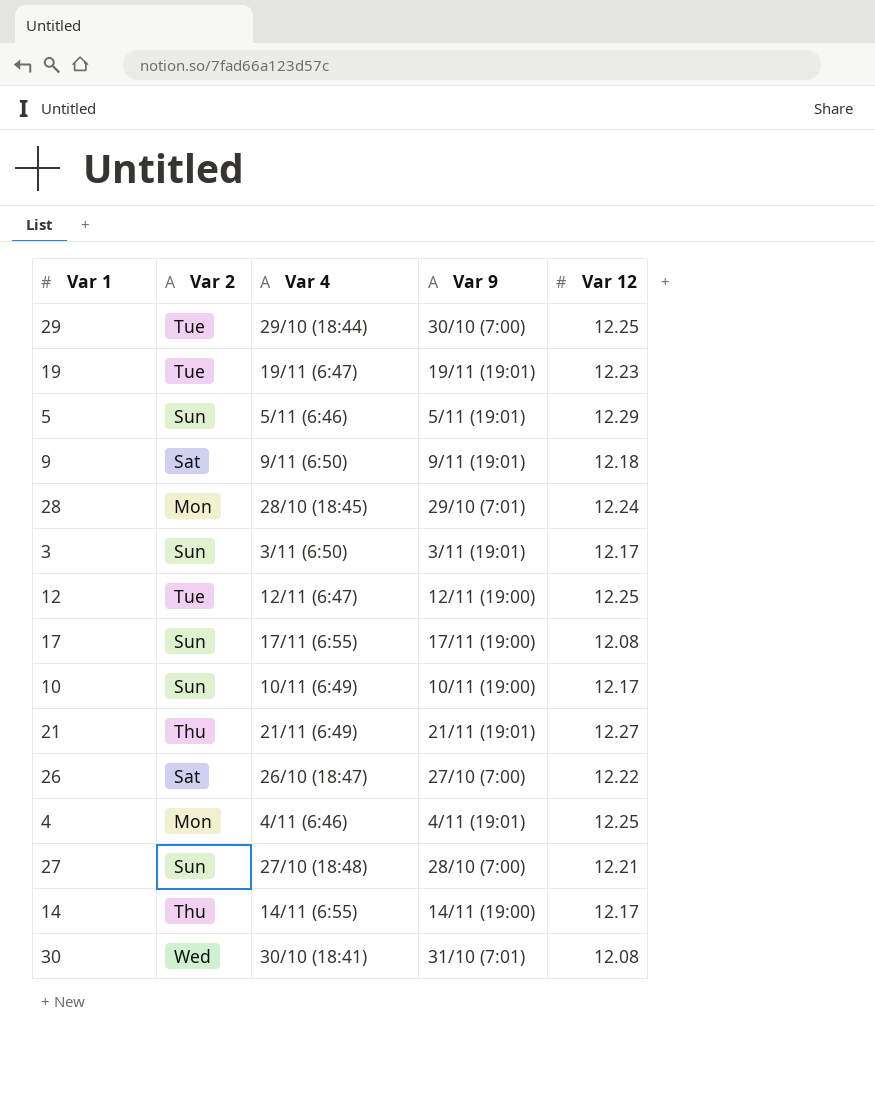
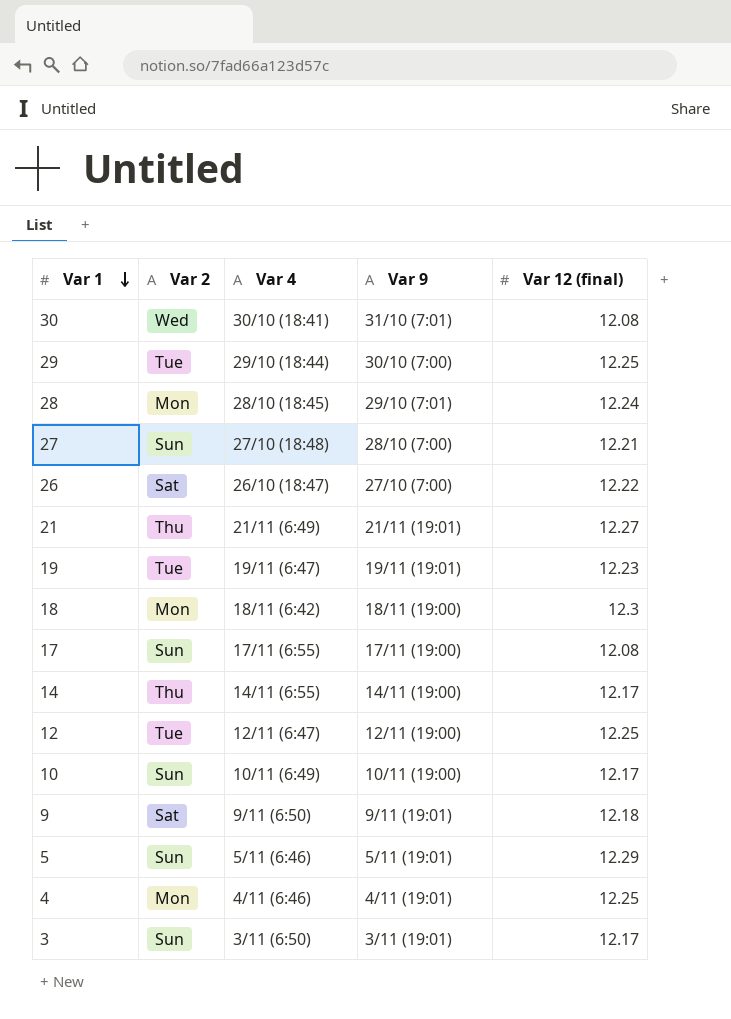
row order: none -> Var 1 descending
column name: Var 12 -> Var 12 (final)
row 18: none -> Mon | 18/11 (6:42) | 18/11 (19:00) | 12.3

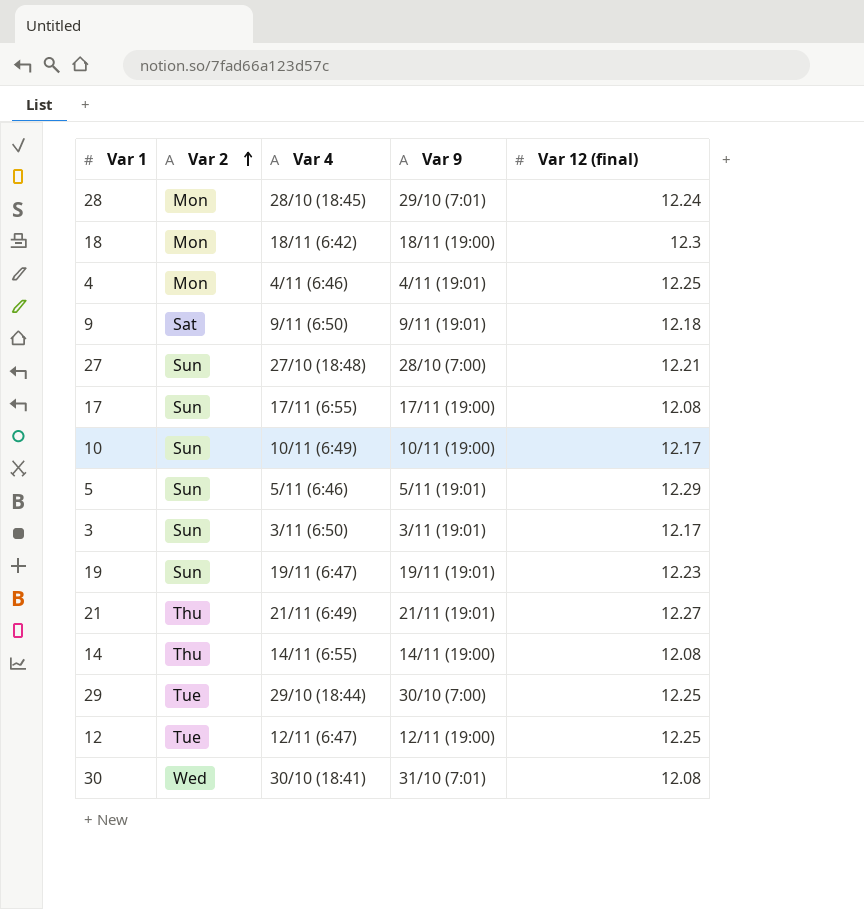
row order: Var 1 descending -> Var 2 ascending
row 26: Sat | 26/10 (18:47) | 27/10 (7:00) | 12.22 -> none
19 | Var 2: Tue -> Sun
14 | Var 12 (final): 12.17 -> 12.08

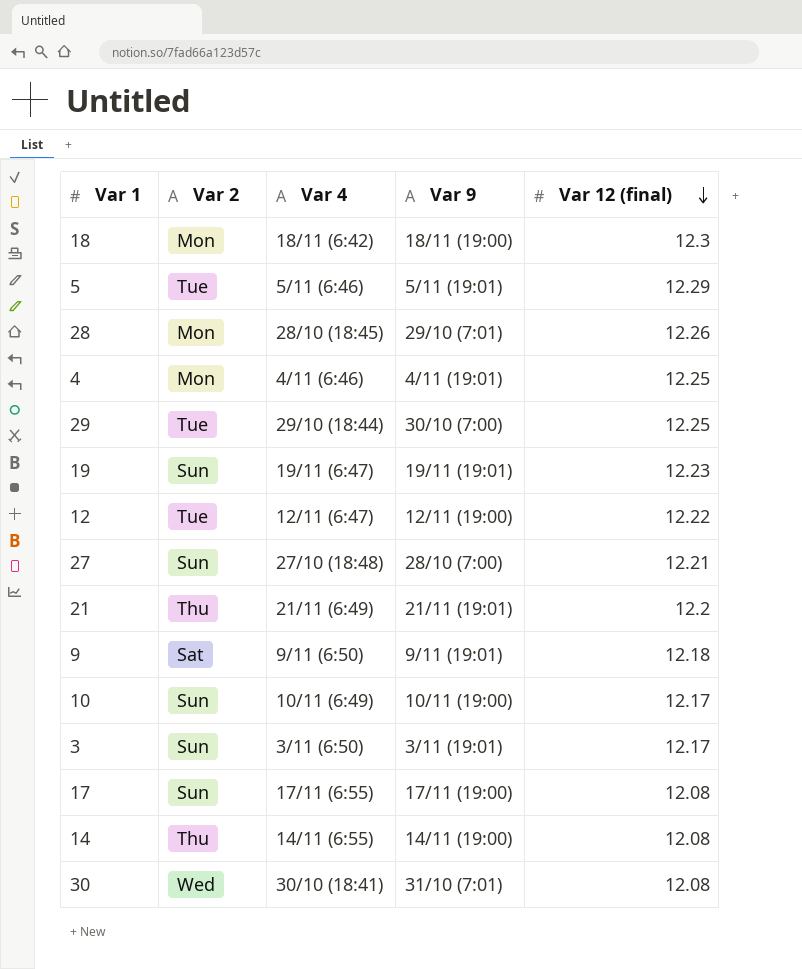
row order: Var 2 ascending -> Var 12 (final) descending
5 | Var 2: Sun -> Tue
28 | Var 12 (final): 12.24 -> 12.26
12 | Var 12 (final): 12.25 -> 12.22
21 | Var 12 (final): 12.27 -> 12.2

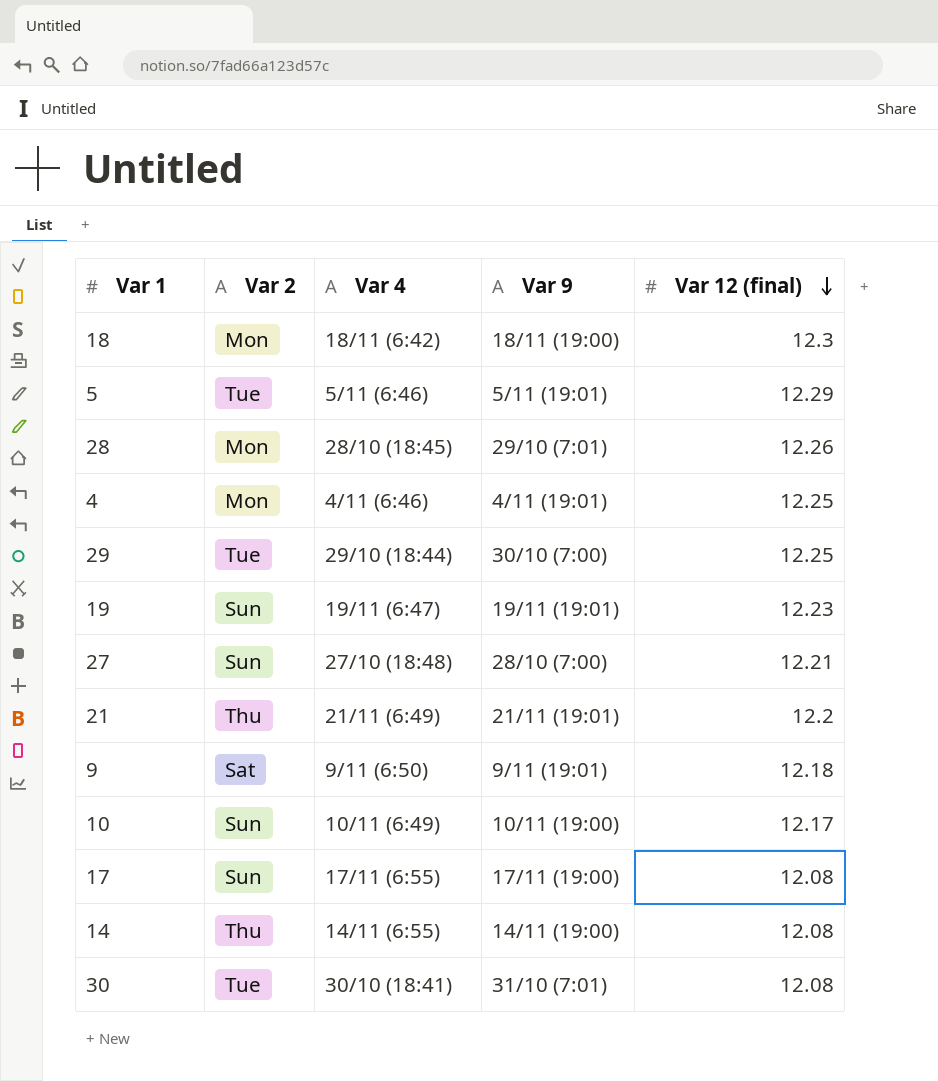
row 12: Tue | 12/11 (6:47) | 12/11 (19:00) | 12.22 -> none
row 3: Sun | 3/11 (6:50) | 3/11 (19:01) | 12.17 -> none
30 | Var 2: Wed -> Tue

